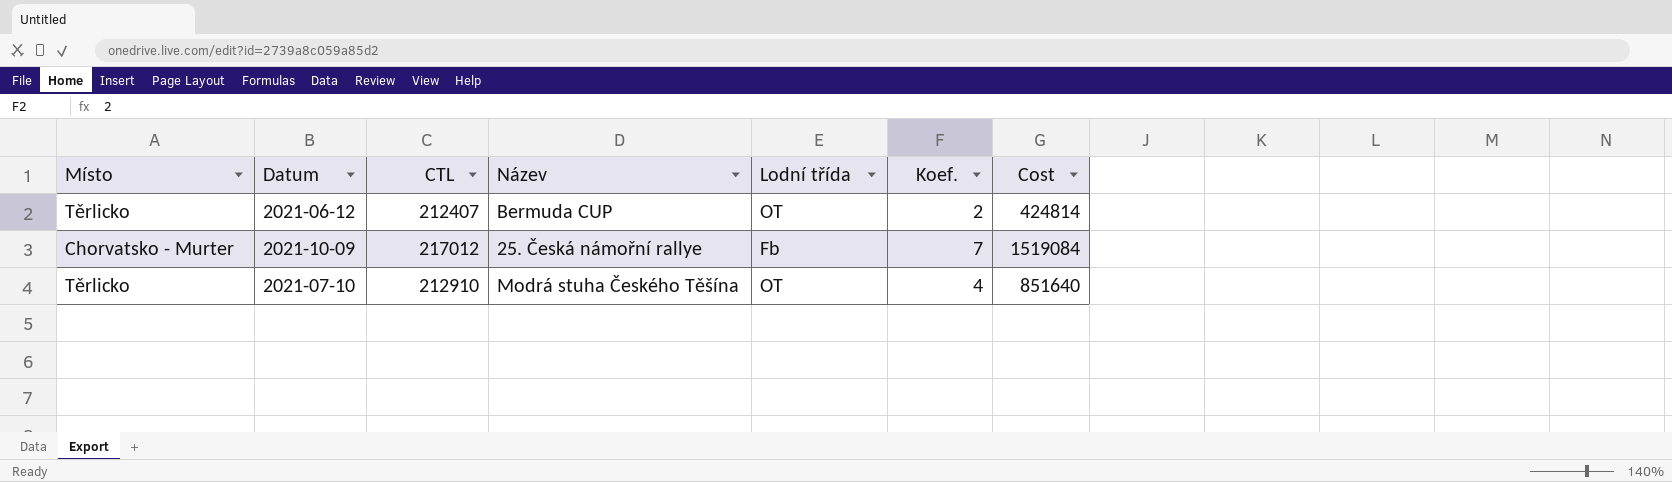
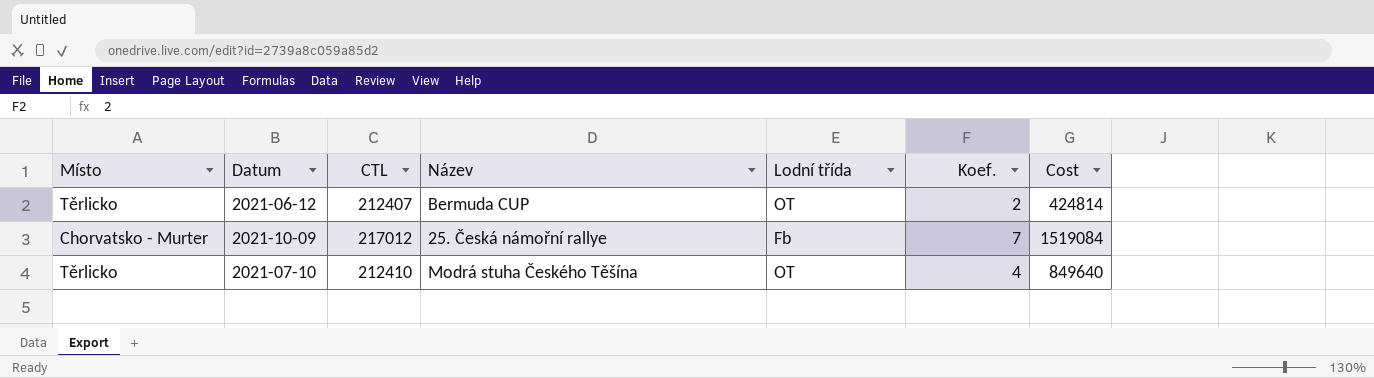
2021-07-10 | CTL: 212910 -> 212410
2021-07-10 | Cost: 851640 -> 849640

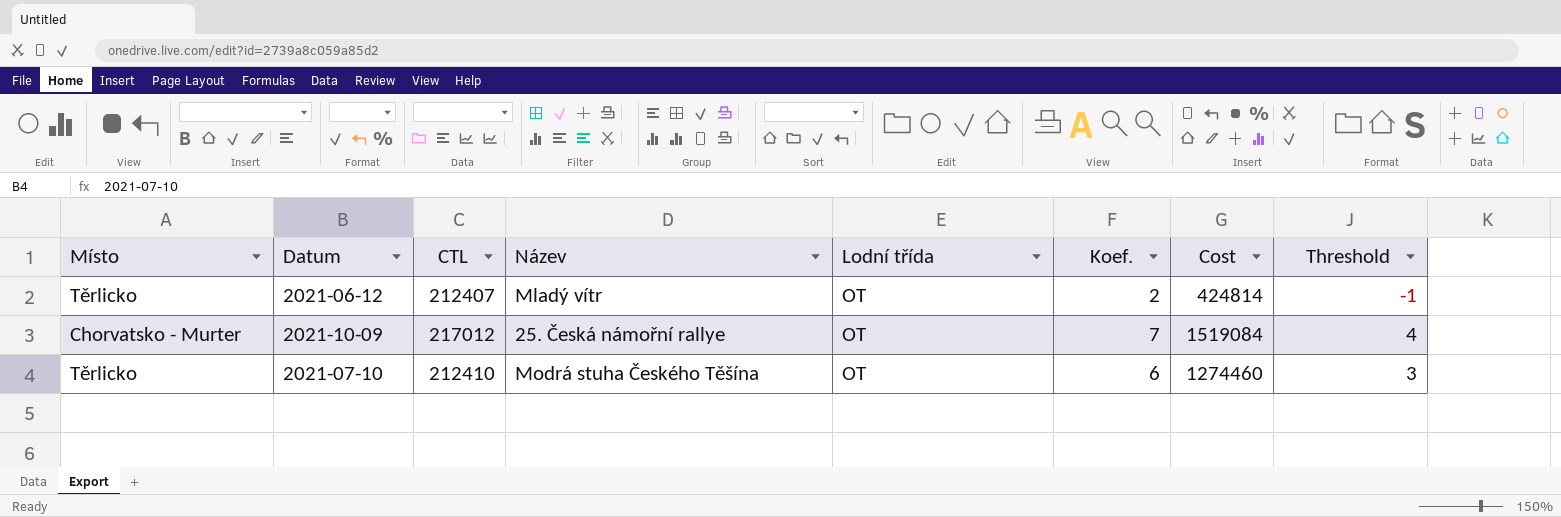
column Threshold | formula: none -> [Koef.] - 3
2021-06-12 | Název: Bermuda CUP -> Mladý vítr
2021-10-09 | Lodní třída: Fb -> OT
2021-07-10 | Koef.: 4 -> 6
2021-07-10 | Cost: 849640 -> 1274460

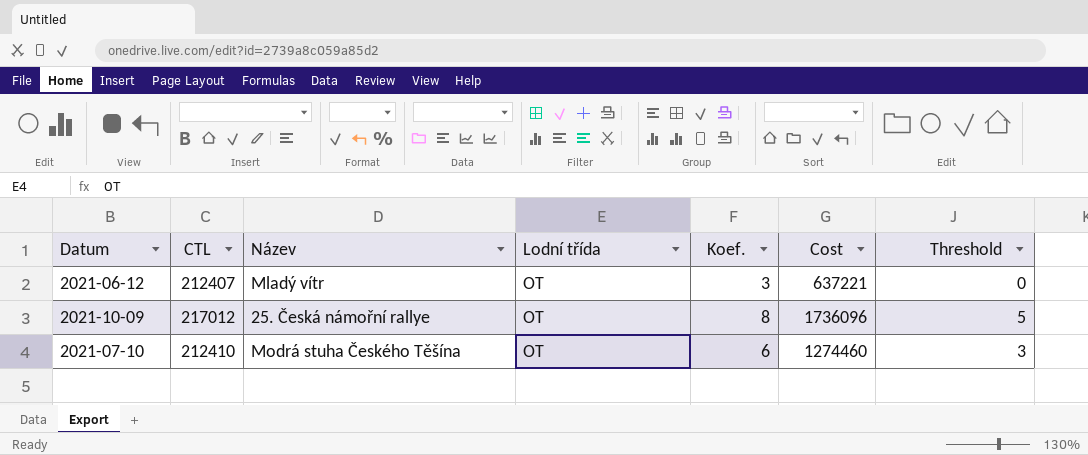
column Místo | position: 1 -> none
2021-06-12 | Koef.: 2 -> 3
2021-06-12 | Cost: 424814 -> 637221
2021-06-12 | Threshold: -1 -> 0
2021-10-09 | Koef.: 7 -> 8
2021-10-09 | Cost: 1519084 -> 1736096
2021-10-09 | Threshold: 4 -> 5

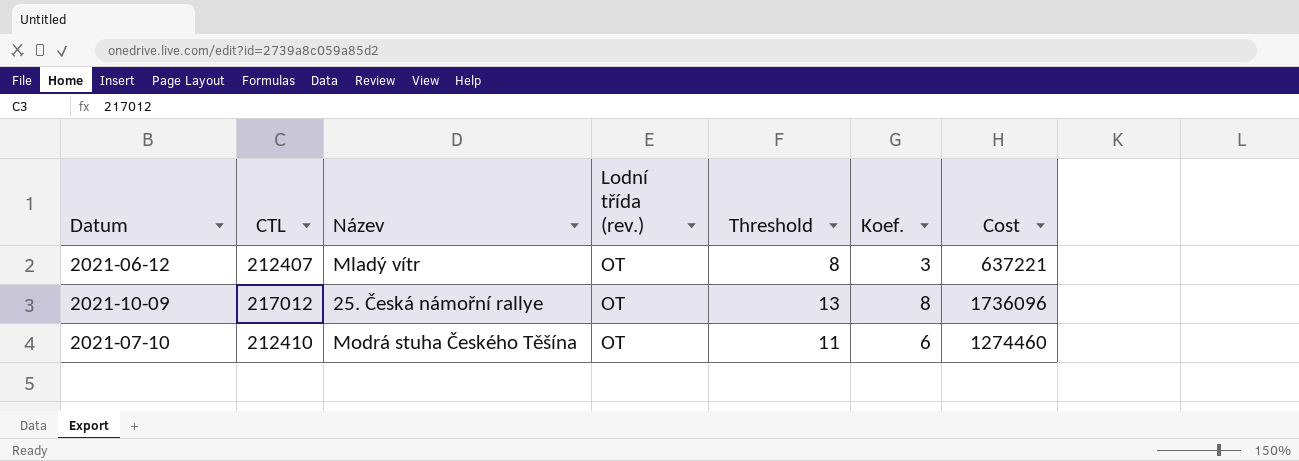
column name: Lodní třída -> Lodní třída (rev.)
column Threshold | formula: [Koef.] - 3 -> [Koef.] + 5
column Threshold | position: 7 -> 5

